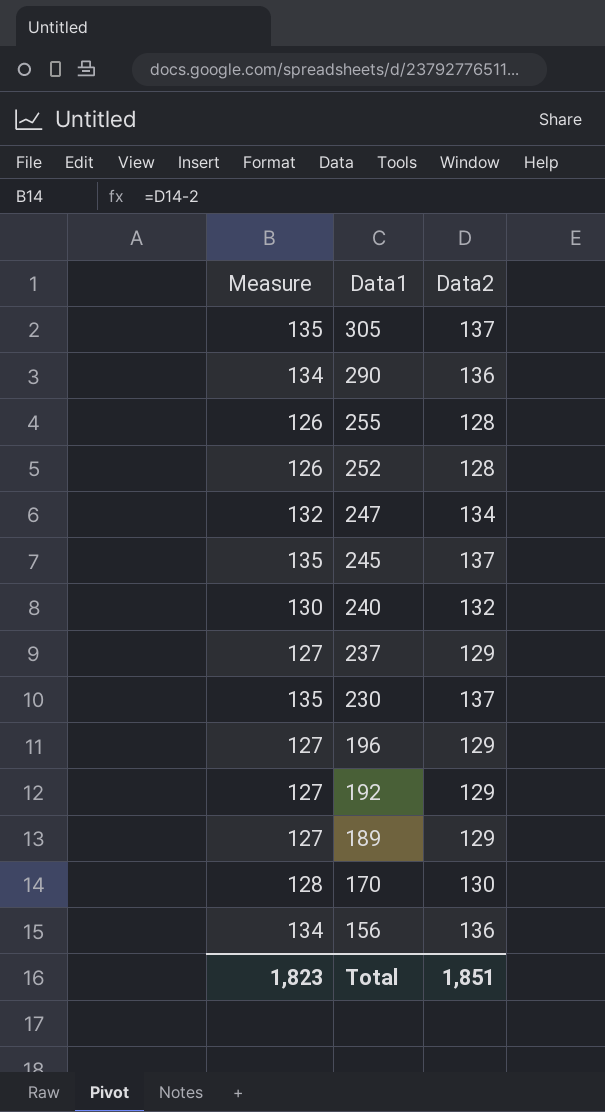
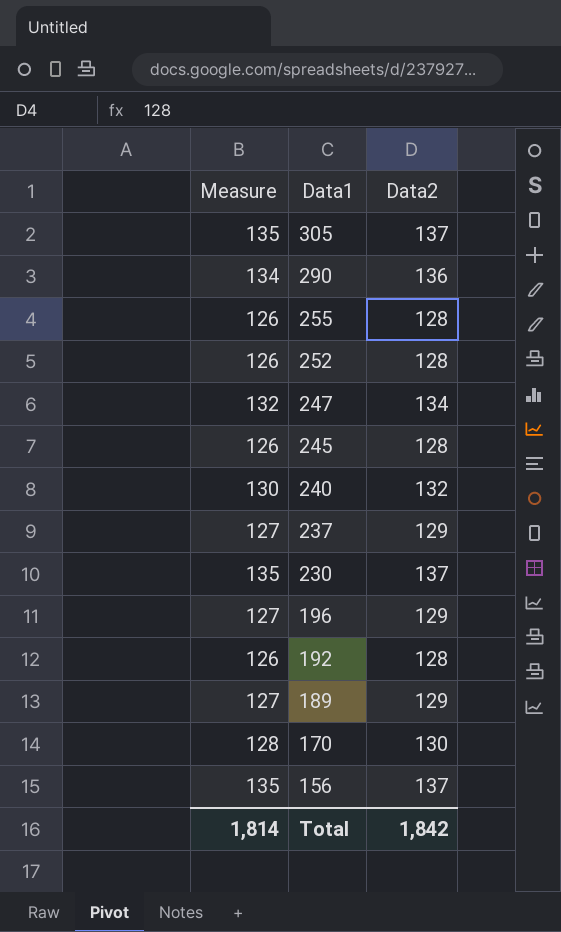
245 | Measure: 135 -> 126
245 | Data2: 137 -> 128
192 | Measure: 127 -> 126
192 | Data2: 129 -> 128
156 | Measure: 134 -> 135
156 | Data2: 136 -> 137
Total | Measure: 1,823 -> 1,814
Total | Data2: 1,851 -> 1,842

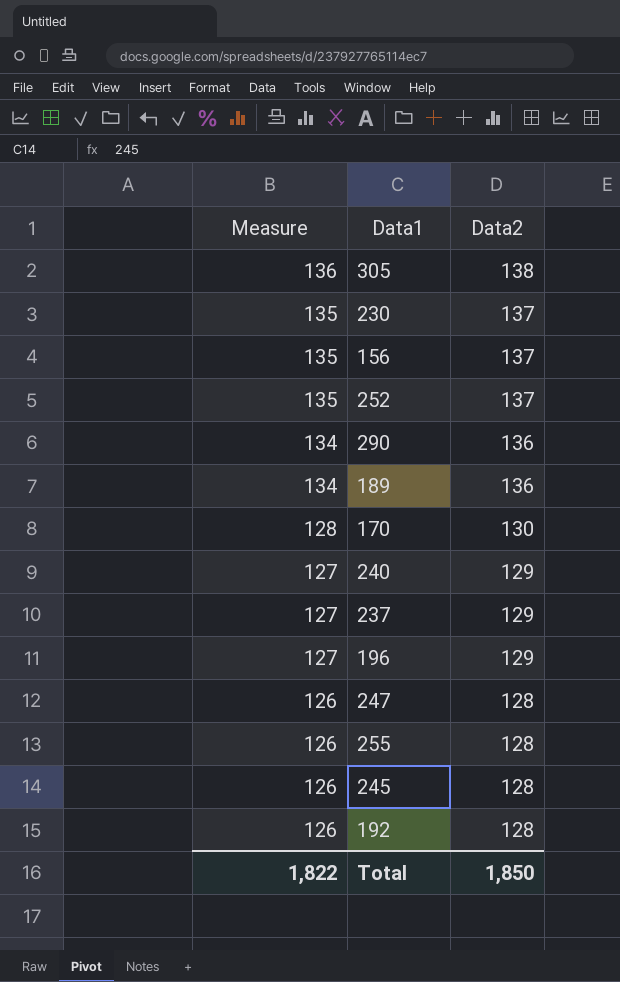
row order: Data1 descending -> Measure descending
305 | Measure: 135 -> 136
305 | Data2: 137 -> 138
252 | Measure: 126 -> 135
252 | Data2: 128 -> 137
189 | Measure: 127 -> 134
189 | Data2: 129 -> 136
240 | Measure: 130 -> 127
240 | Data2: 132 -> 129
247 | Measure: 132 -> 126
247 | Data2: 134 -> 128
Total | Measure: 1,814 -> 1,822
Total | Data2: 1,842 -> 1,850

